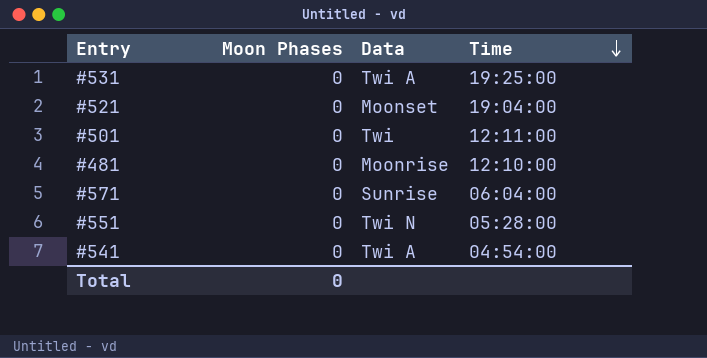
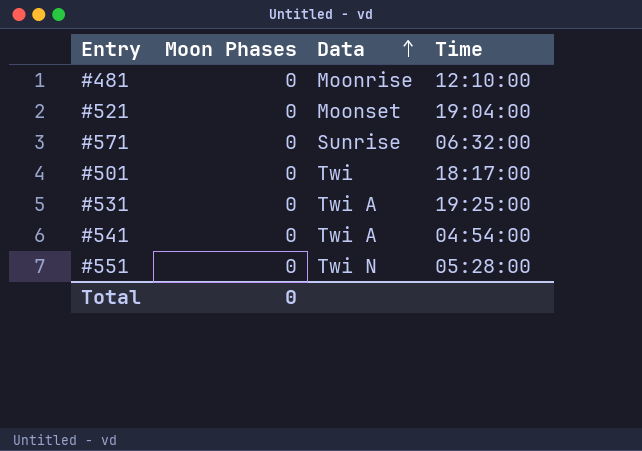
row order: Time descending -> Data ascending
#571 | Time: 06:04:00 -> 06:32:00
#501 | Time: 12:11:00 -> 18:17:00

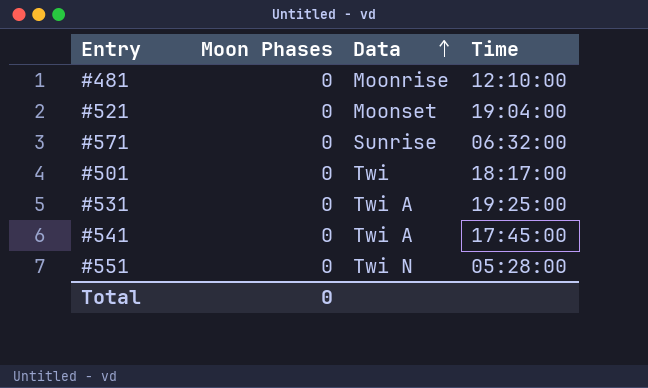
#541 | Time: 04:54:00 -> 17:45:00

